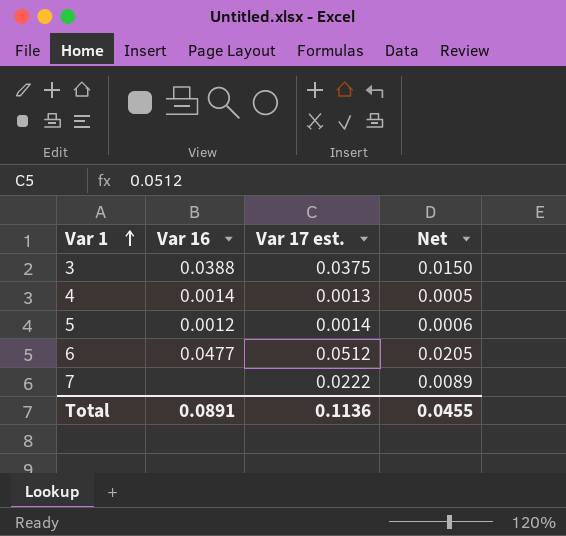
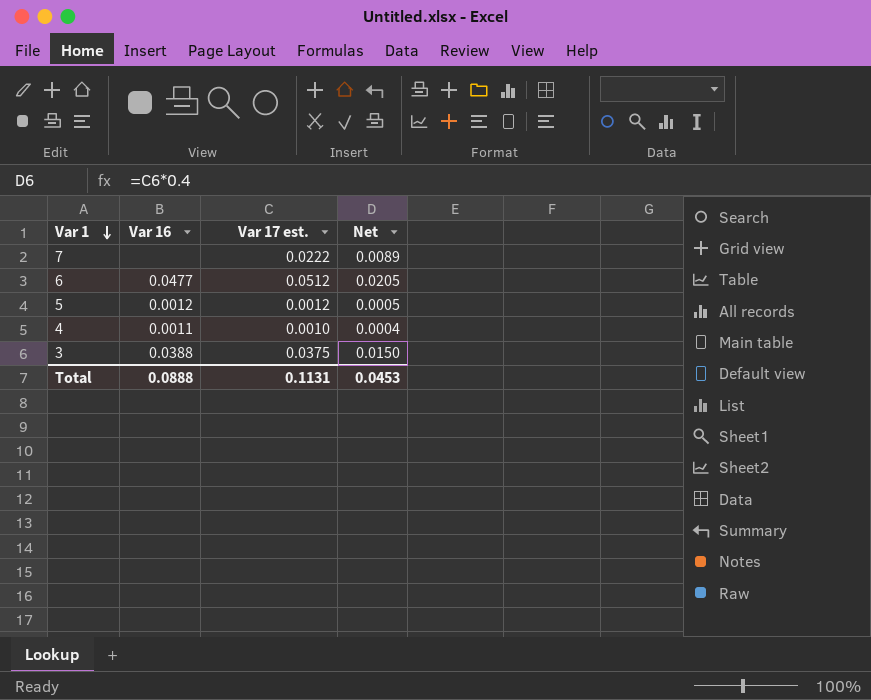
row order: Var 1 ascending -> Var 1 descending
5 | Var 17 est.: 0.0014 -> 0.0012
5 | Net: 0.0006 -> 0.0005
4 | Var 16: 0.0014 -> 0.0011
4 | Var 17 est.: 0.0013 -> 0.0010
4 | Net: 0.0005 -> 0.0004
Total | Var 16: 0.0891 -> 0.0888
Total | Var 17 est.: 0.1136 -> 0.1131
Total | Net: 0.0455 -> 0.0453

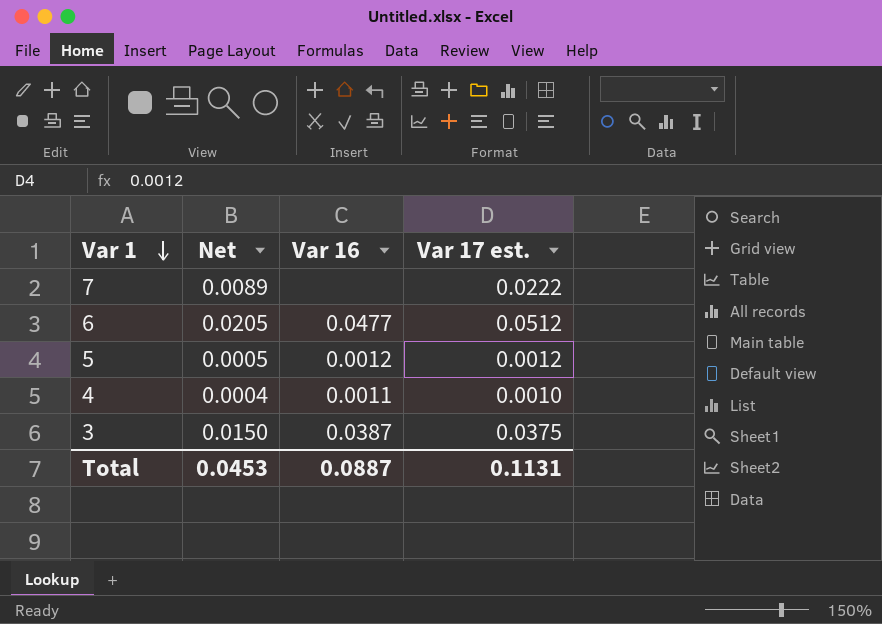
column Net | position: 4 -> 2
3 | Var 16: 0.0388 -> 0.0387
Total | Var 16: 0.0888 -> 0.0887

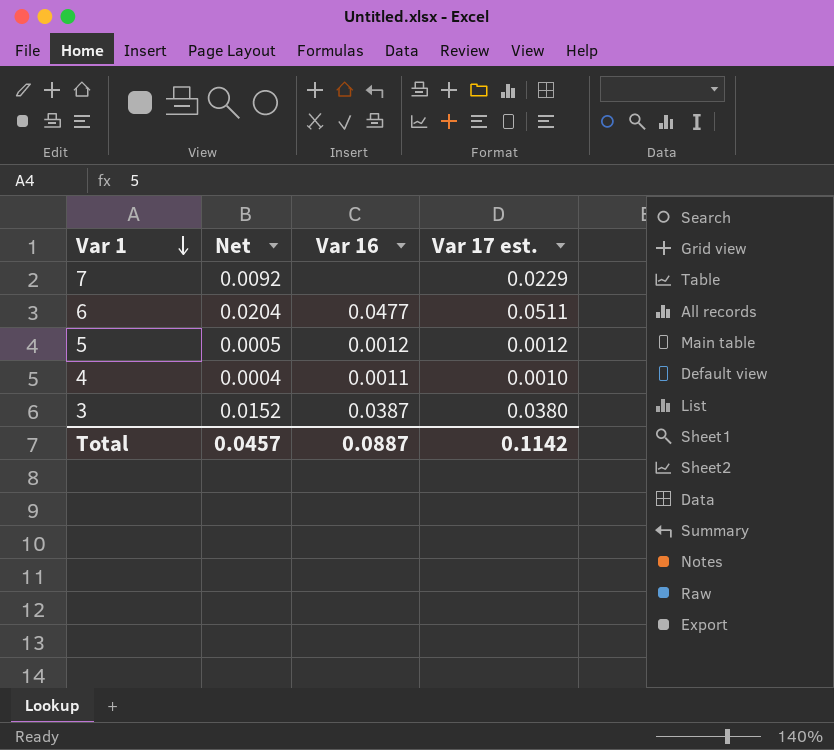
7 | Net: 0.0089 -> 0.0092
7 | Var 17 est.: 0.0222 -> 0.0229
6 | Net: 0.0205 -> 0.0204
6 | Var 17 est.: 0.0512 -> 0.0511
3 | Net: 0.0150 -> 0.0152
3 | Var 17 est.: 0.0375 -> 0.0380
Total | Net: 0.0453 -> 0.0457
Total | Var 17 est.: 0.1131 -> 0.1142

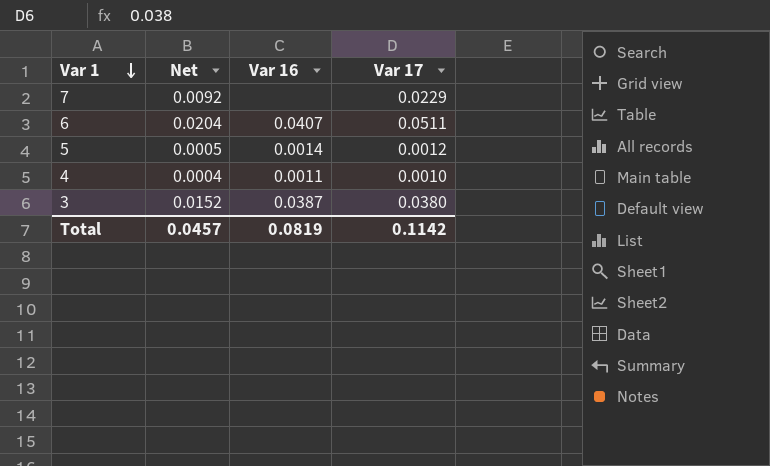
column name: Var 17 est. -> Var 17
6 | Var 16: 0.0477 -> 0.0407
5 | Var 16: 0.0012 -> 0.0014
Total | Var 16: 0.0887 -> 0.0819

